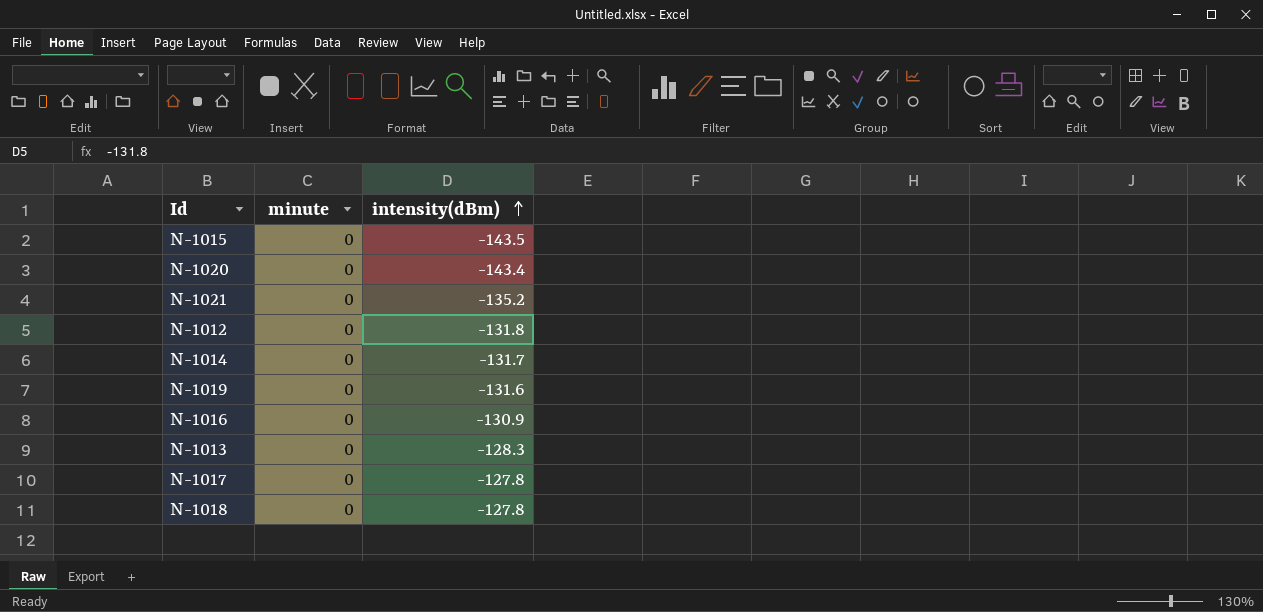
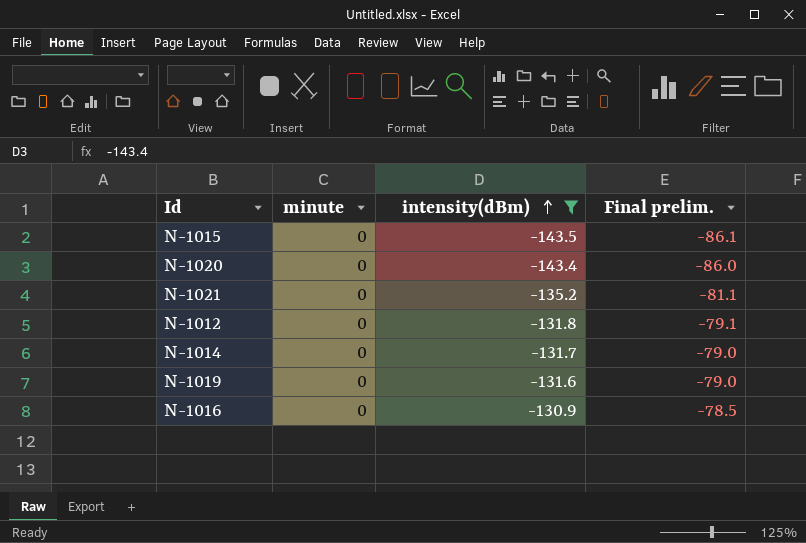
filter: none -> intensity(dBm) <= -130.9
column Final prelim. | formula: none -> [intensity(dBm)] * 0.6

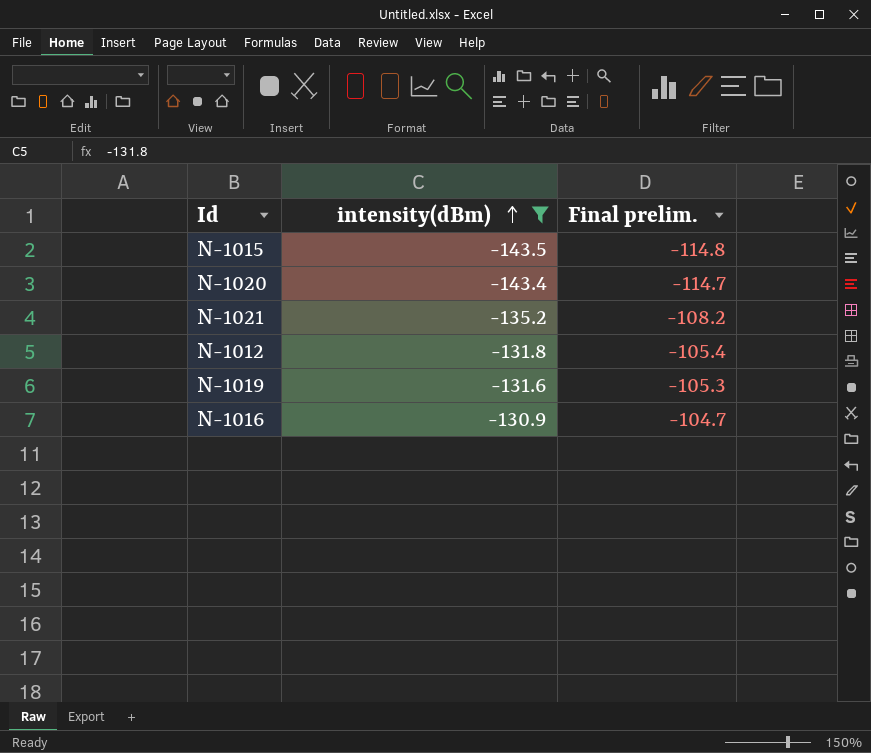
column minute | position: 2 -> none
column Final prelim. | formula: [intensity(dBm)] * 0.6 -> [intensity(dBm)] * 0.8
row N-1014: 0 | -131.7 | -79.0 -> none

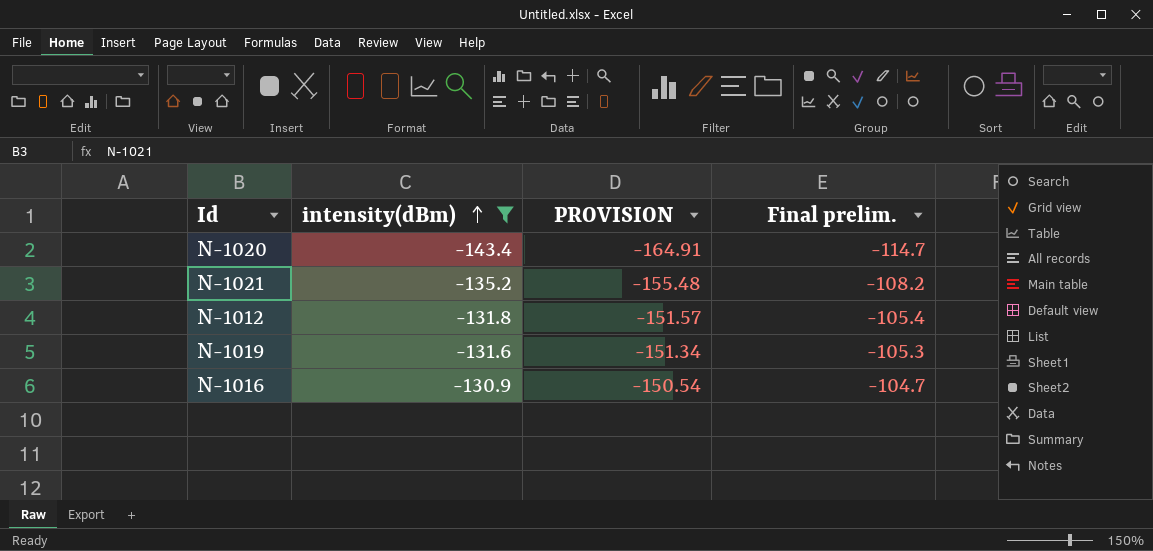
column PROVISION | formula: none -> [intensity(dBm)] * 1.15
row N-1015: -143.5 | -114.8 -> none

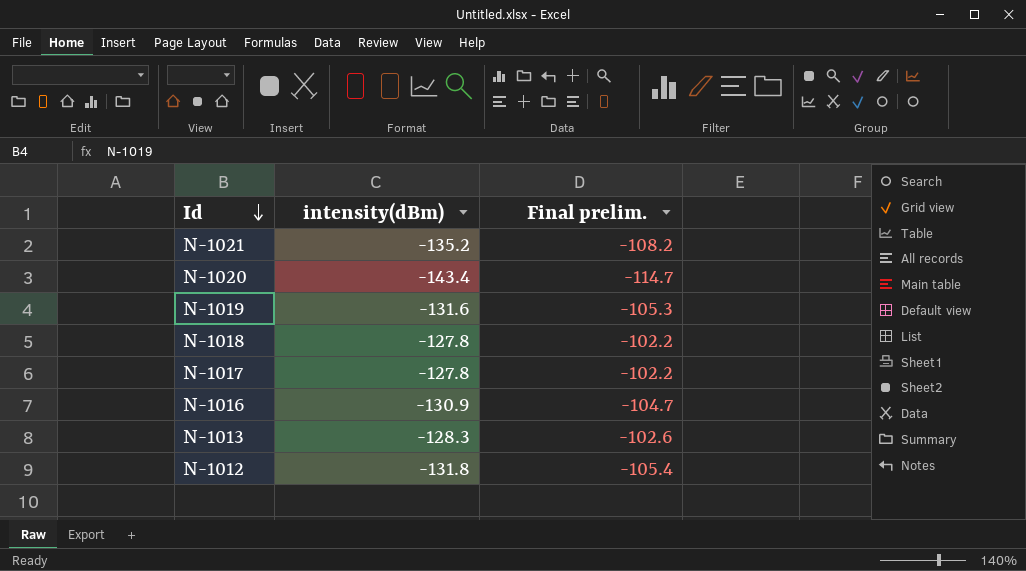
filter: intensity(dBm) <= -130.9 -> none
row order: intensity(dBm) ascending -> Id descending
column PROVISION | formula: [intensity(dBm)] * 1.15 -> none

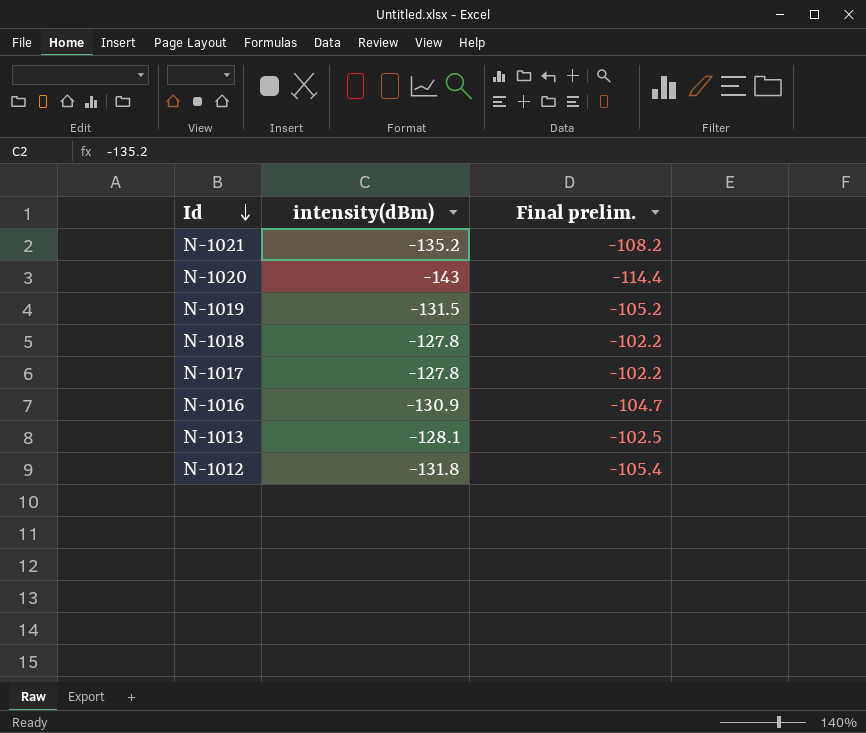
N-1020 | intensity(dBm): -143.4 -> -143
N-1020 | Final prelim.: -114.7 -> -114.4
N-1019 | intensity(dBm): -131.6 -> -131.5
N-1019 | Final prelim.: -105.3 -> -105.2
N-1013 | intensity(dBm): -128.3 -> -128.1
N-1013 | Final prelim.: -102.6 -> -102.5

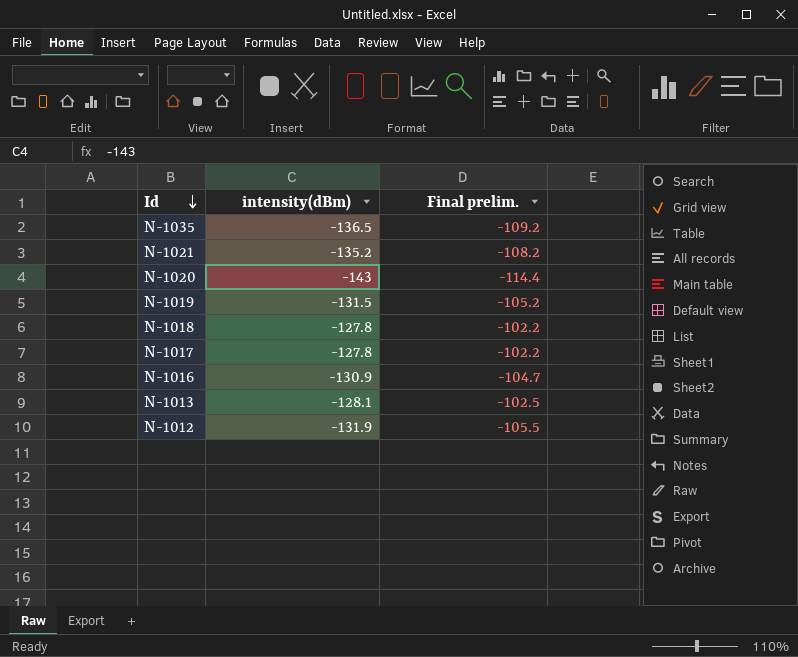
row N-1035: none -> -136.5 | -109.2
N-1012 | intensity(dBm): -131.8 -> -131.9
N-1012 | Final prelim.: -105.4 -> -105.5

